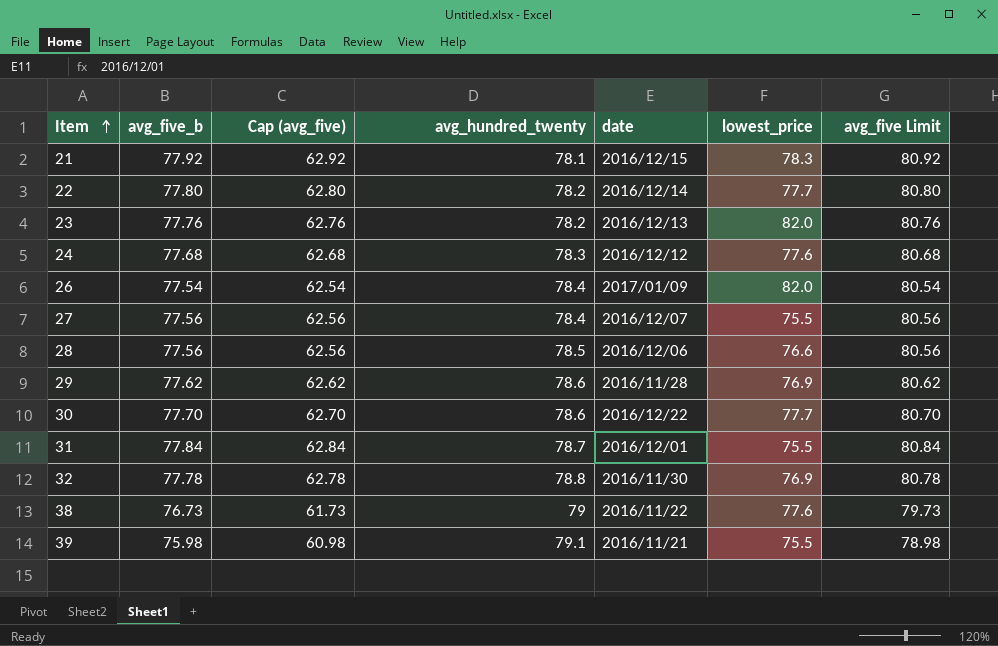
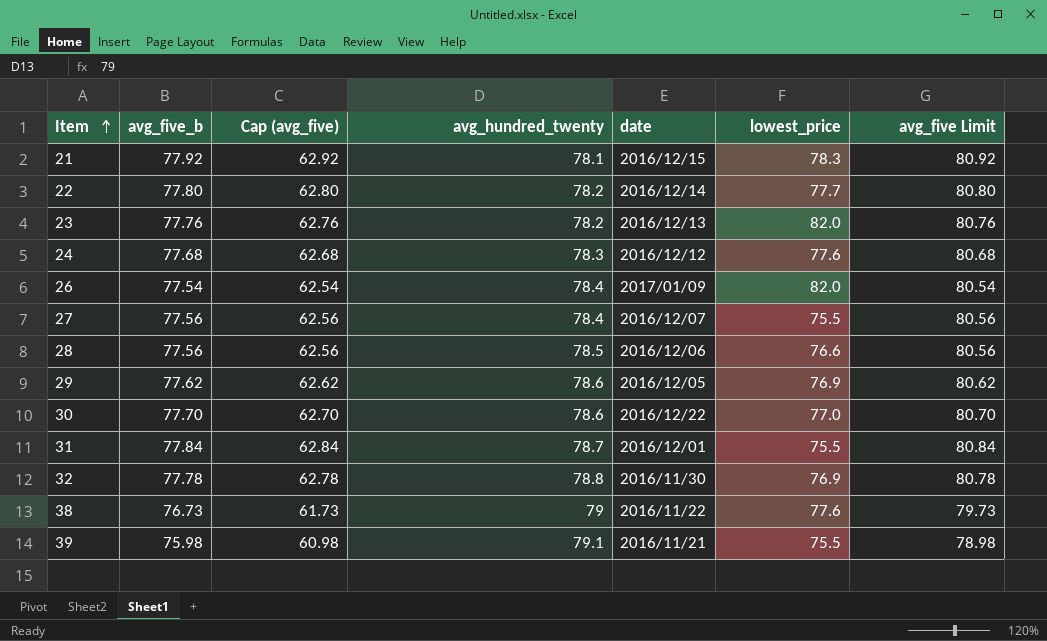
29 | date: 2016/11/28 -> 2016/12/05
30 | lowest_price: 77.7 -> 77.0

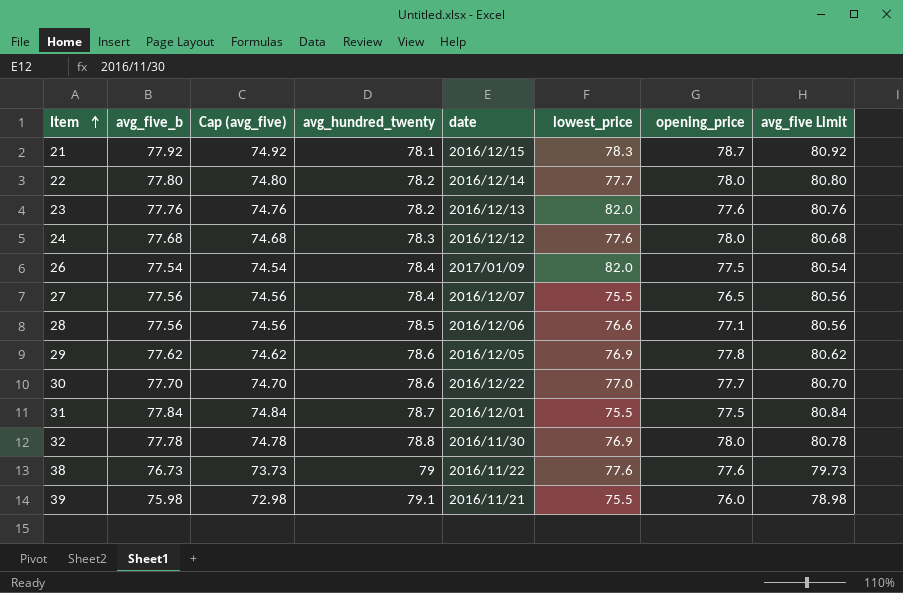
column Cap (avg_five) | formula: [avg_five_b] - 15 -> [avg_five_b] - 3
column opening_price | position: none -> 7

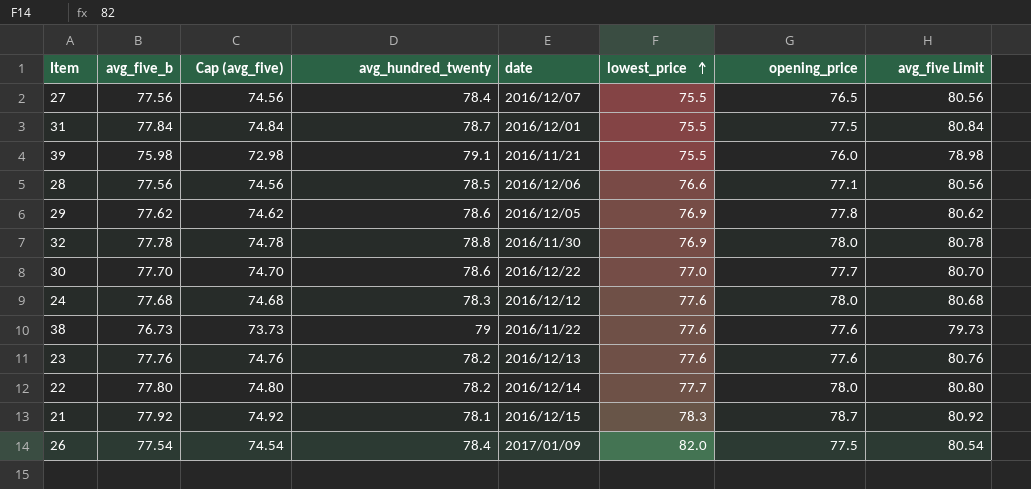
row order: Item ascending -> lowest_price ascending
23 | lowest_price: 82.0 -> 77.6

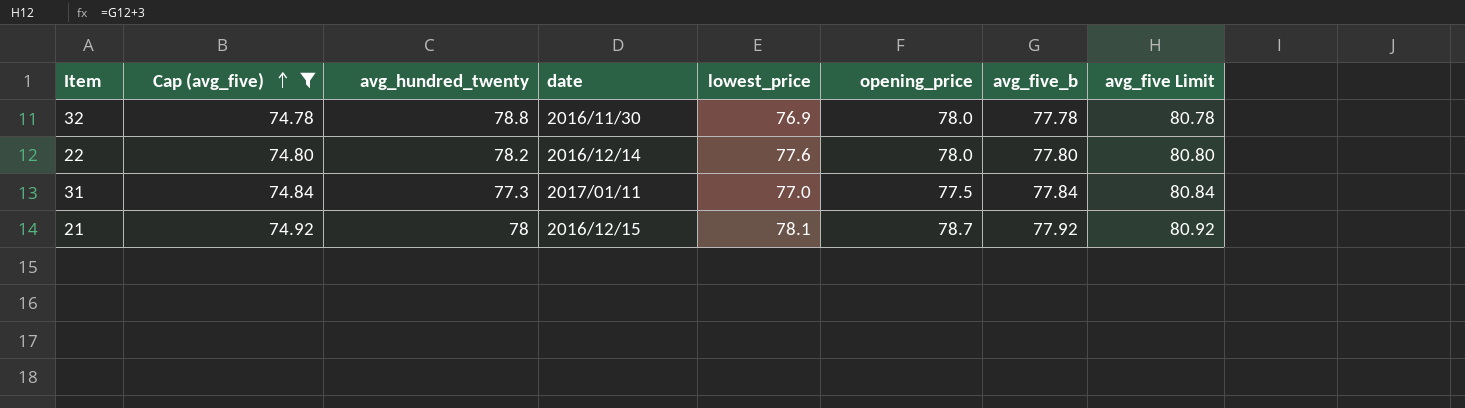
filter: none -> Cap (avg_five) >= 74.78
row order: lowest_price ascending -> Cap (avg_five) ascending
column avg_five_b | position: 2 -> 7
22 | lowest_price: 77.7 -> 77.6
31 | avg_hundred_twenty: 78.7 -> 77.3
31 | date: 2016/12/01 -> 2017/01/11
31 | lowest_price: 75.5 -> 77.0
21 | avg_hundred_twenty: 78.1 -> 78
21 | lowest_price: 78.3 -> 78.1

